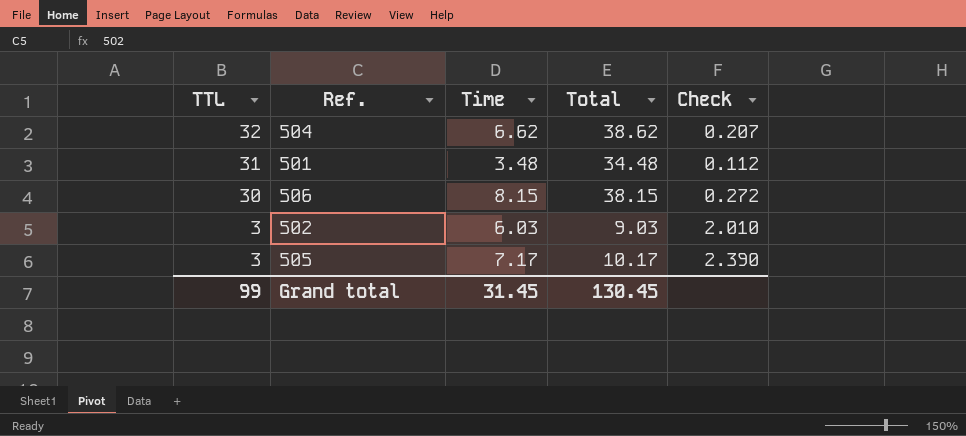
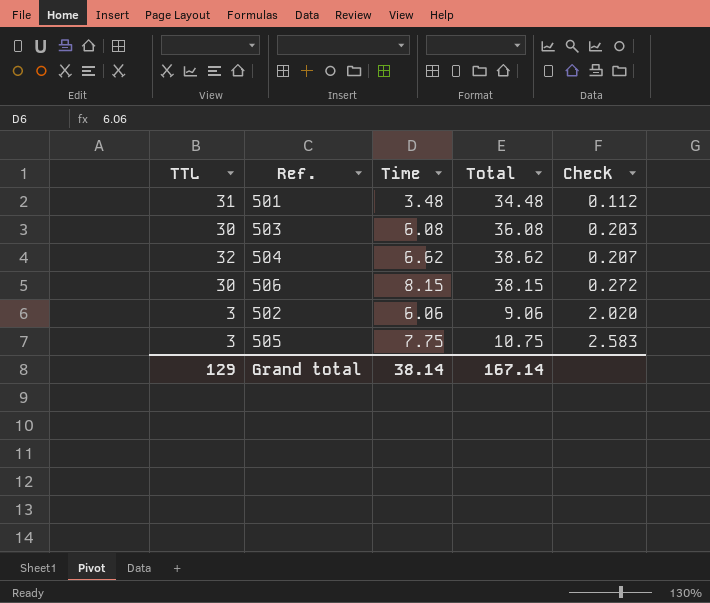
row order: TTL descending -> Check ascending
row 503: none -> 30 | 6.08 | 36.08 | 0.203
502 | Time: 6.03 -> 6.06
502 | Total: 9.03 -> 9.06
502 | Check: 2.010 -> 2.020
505 | Time: 7.17 -> 7.75
505 | Total: 10.17 -> 10.75
505 | Check: 2.390 -> 2.583
Grand total | TTL: 99 -> 129
Grand total | Time: 31.45 -> 38.14
Grand total | Total: 130.45 -> 167.14

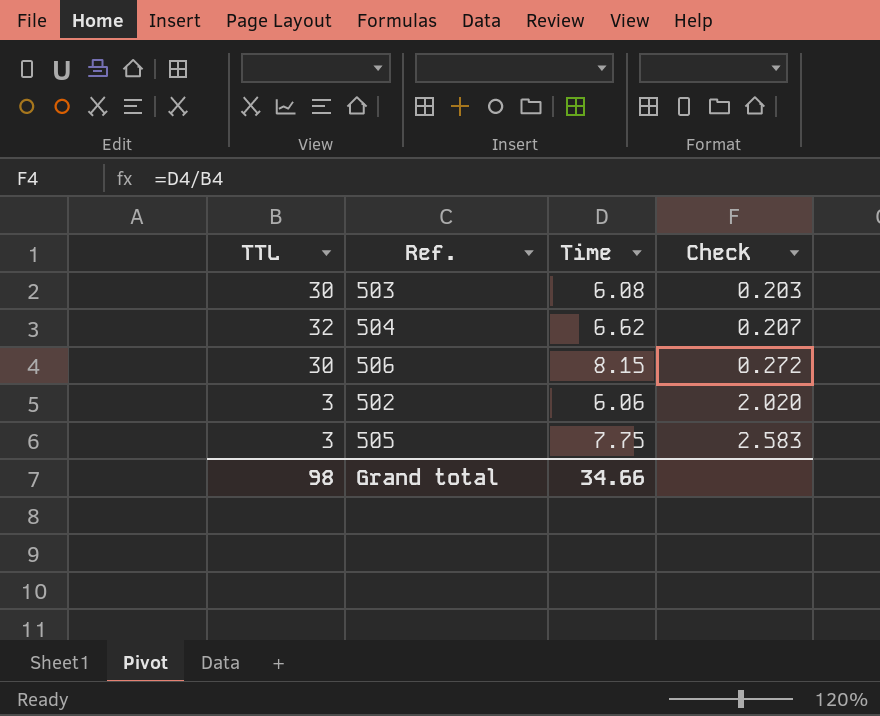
column Total | formula: [TTL] + [Time] -> none
row 501: 31 | 3.48 | 34.48 | 0.112 -> none
Grand total | TTL: 129 -> 98
Grand total | Time: 38.14 -> 34.66

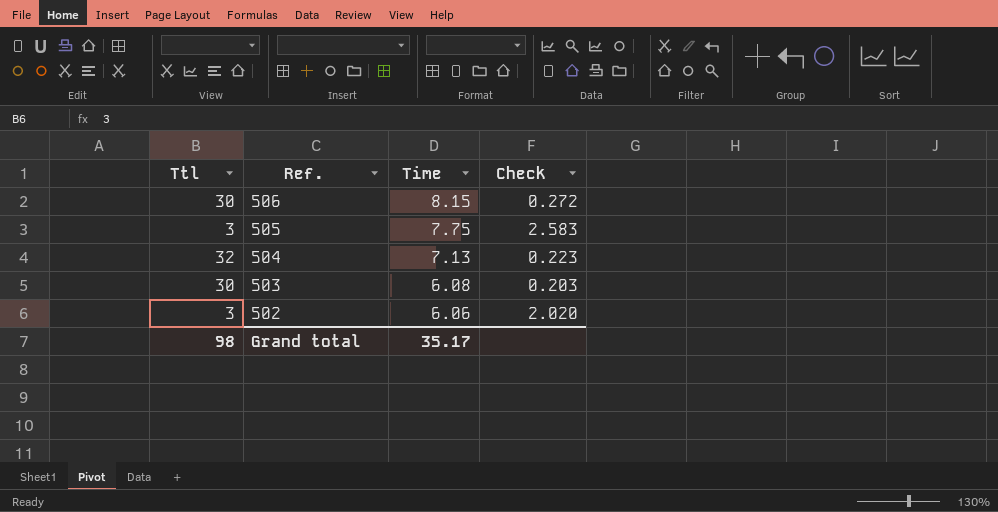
row order: Check ascending -> Ref. descending
column name: TTL -> Ttl
504 | Time: 6.62 -> 7.13
504 | Check: 0.207 -> 0.223
Grand total | Time: 34.66 -> 35.17

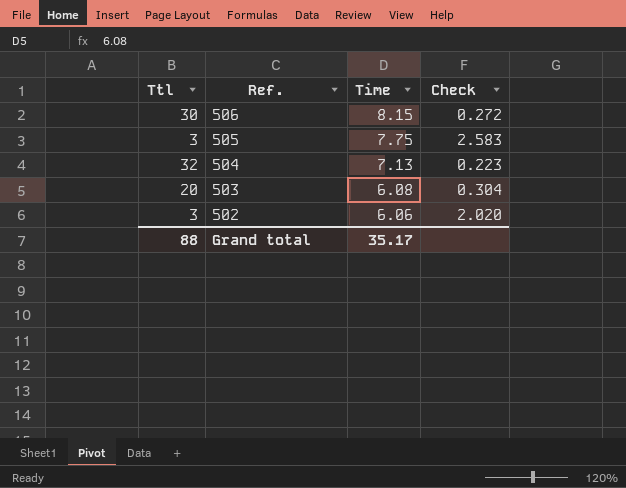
503 | Ttl: 30 -> 20
503 | Check: 0.203 -> 0.304
Grand total | Ttl: 98 -> 88

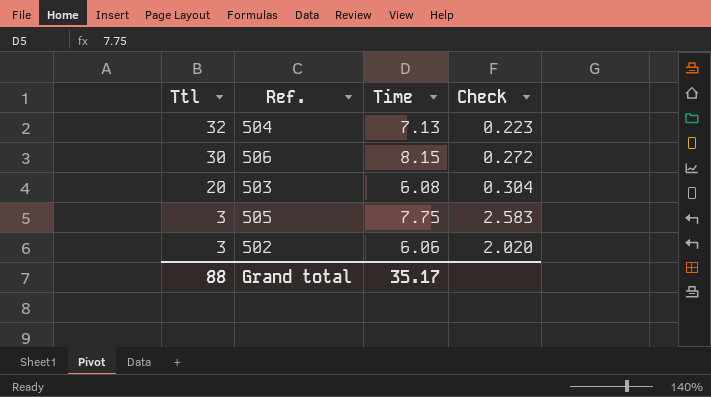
row order: Ref. descending -> Ttl descending

